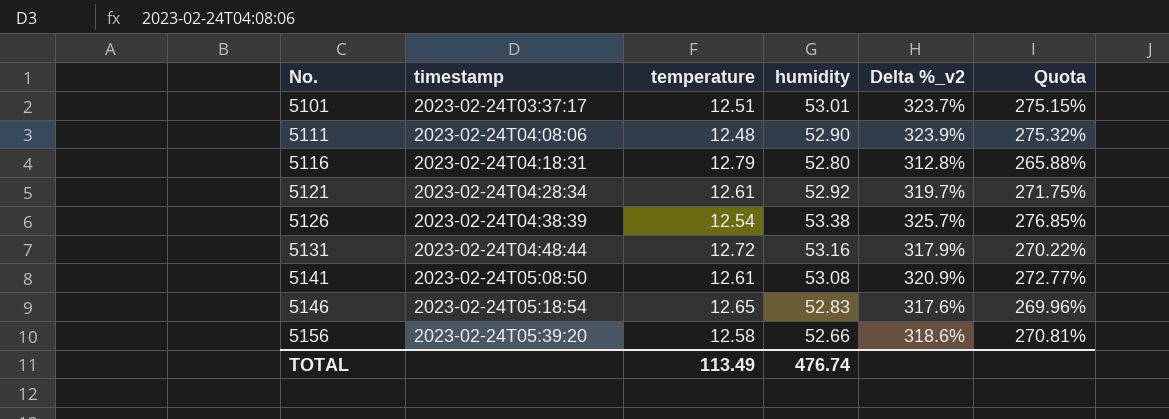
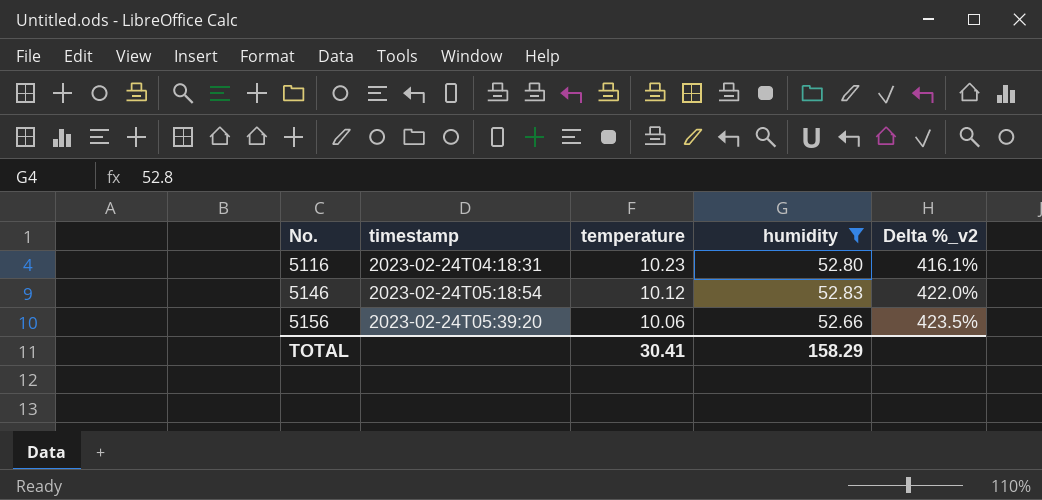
filter: none -> humidity <= 52.83
column Quota | formula: [Delta %_v2] * 0.85 -> none
5116 | temperature: 12.79 -> 10.23
5116 | Delta %_v2: 312.8% -> 416.1%
5146 | temperature: 12.65 -> 10.12
5146 | Delta %_v2: 317.6% -> 422.0%
5156 | temperature: 12.58 -> 10.06
5156 | Delta %_v2: 318.6% -> 423.5%
TOTAL | temperature: 113.49 -> 30.41
TOTAL | humidity: 476.74 -> 158.29

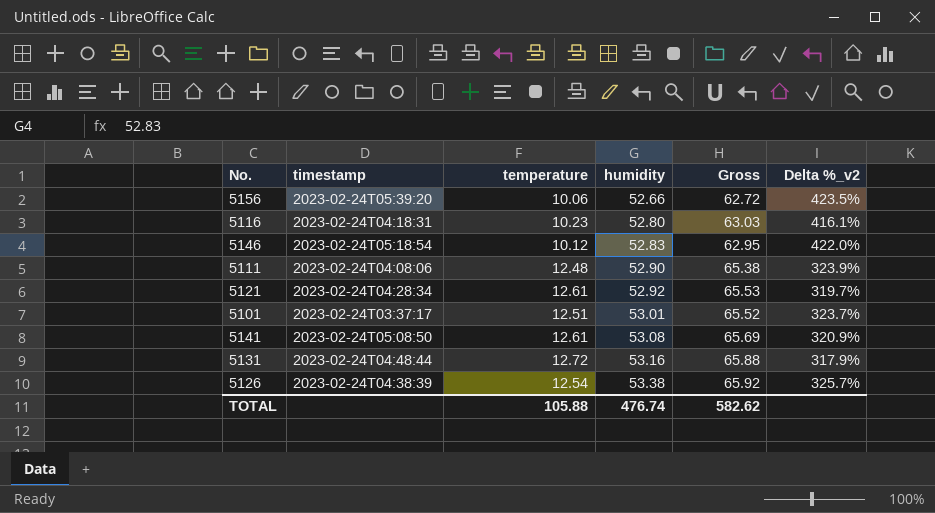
filter: humidity <= 52.83 -> none
row order: No. ascending -> humidity ascending
column Gross | formula: none -> [temperature] + [humidity]
TOTAL | temperature: 30.41 -> 105.88
TOTAL | humidity: 158.29 -> 476.74

